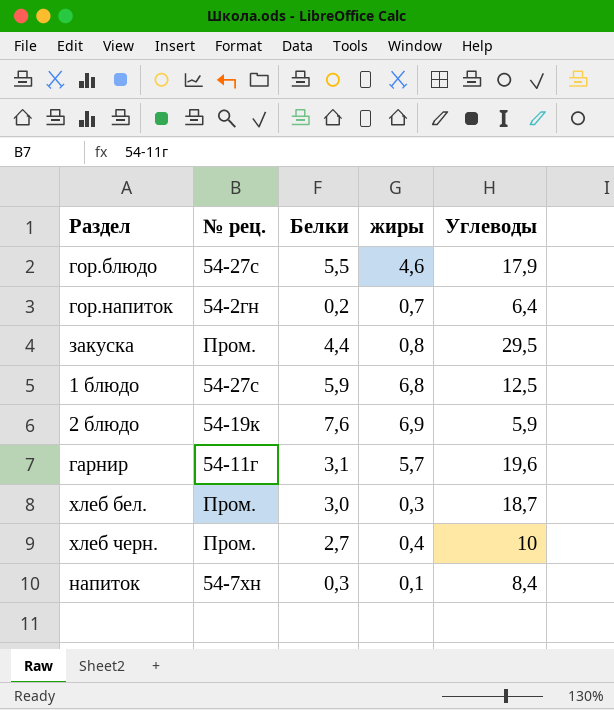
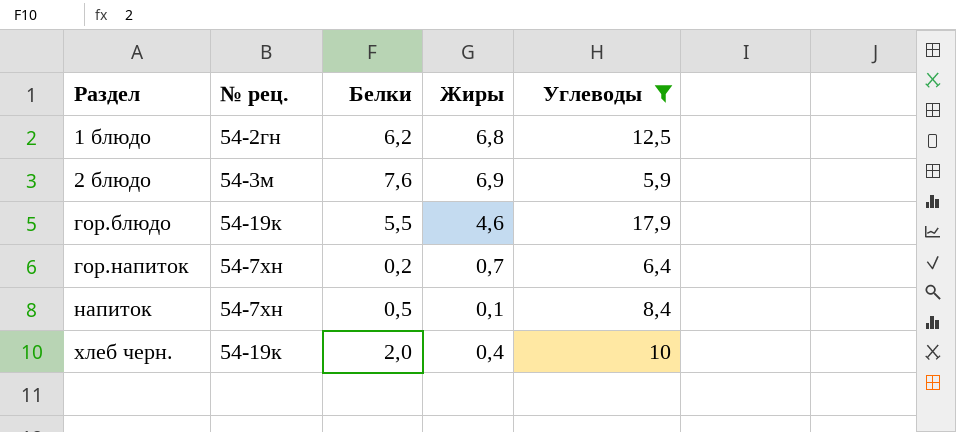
filter: none -> Углеводы <= 17,9
row order: none -> Раздел ascending
column name: жиры -> Жиры
1 блюдо | № рец.: 54-27с -> 54-2гн
1 блюдо | Белки: 5,9 -> 6,2
2 блюдо | № рец.: 54-19к -> 54-3м
гор.блюдо | № рец.: 54-27с -> 54-19к
гор.напиток | № рец.: 54-2гн -> 54-7хн
напиток | Белки: 0,3 -> 0,5
хлеб черн. | № рец.: Пром. -> 54-19к
хлеб черн. | Белки: 2,7 -> 2,0

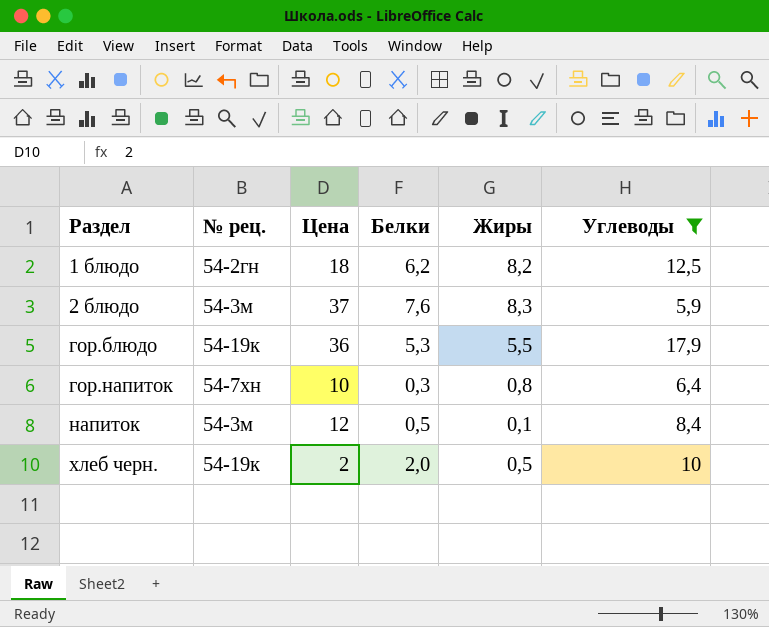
column Цена | position: none -> 3
1 блюдо | Жиры: 6,8 -> 8,2
2 блюдо | Жиры: 6,9 -> 8,3
гор.блюдо | Белки: 5,5 -> 5,3
гор.блюдо | Жиры: 4,6 -> 5,5
гор.напиток | Белки: 0,2 -> 0,3
гор.напиток | Жиры: 0,7 -> 0,8
напиток | № рец.: 54-7хн -> 54-3м
хлеб черн. | Жиры: 0,4 -> 0,5

